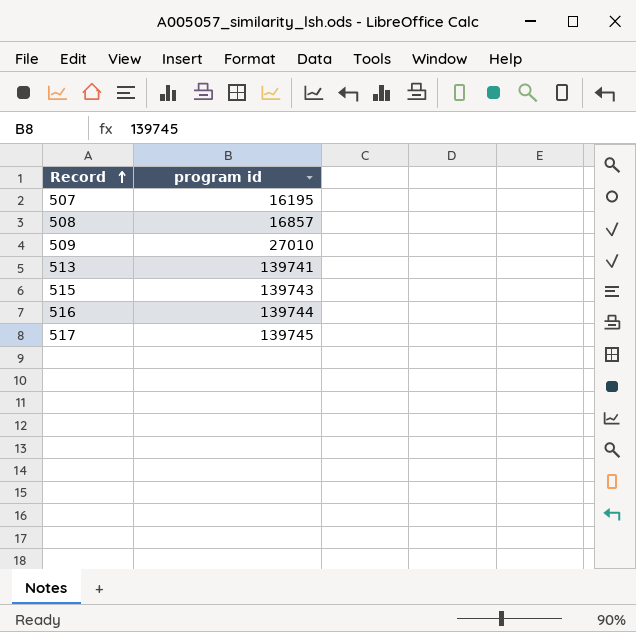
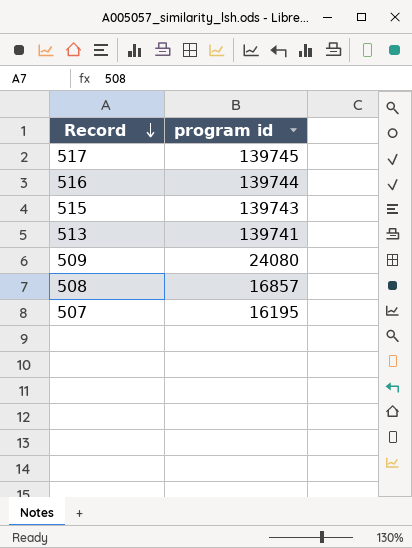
row order: Record ascending -> Record descending
509 | program id: 27010 -> 24080

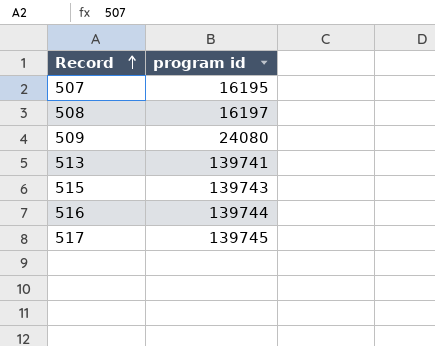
row order: Record descending -> Record ascending
508 | program id: 16857 -> 16197

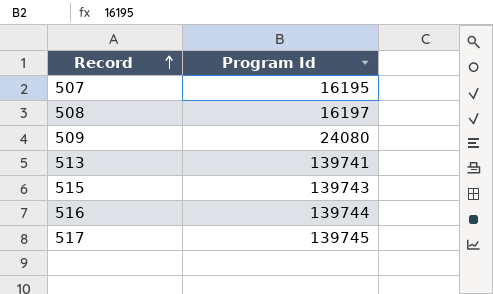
column name: program id -> Program Id

